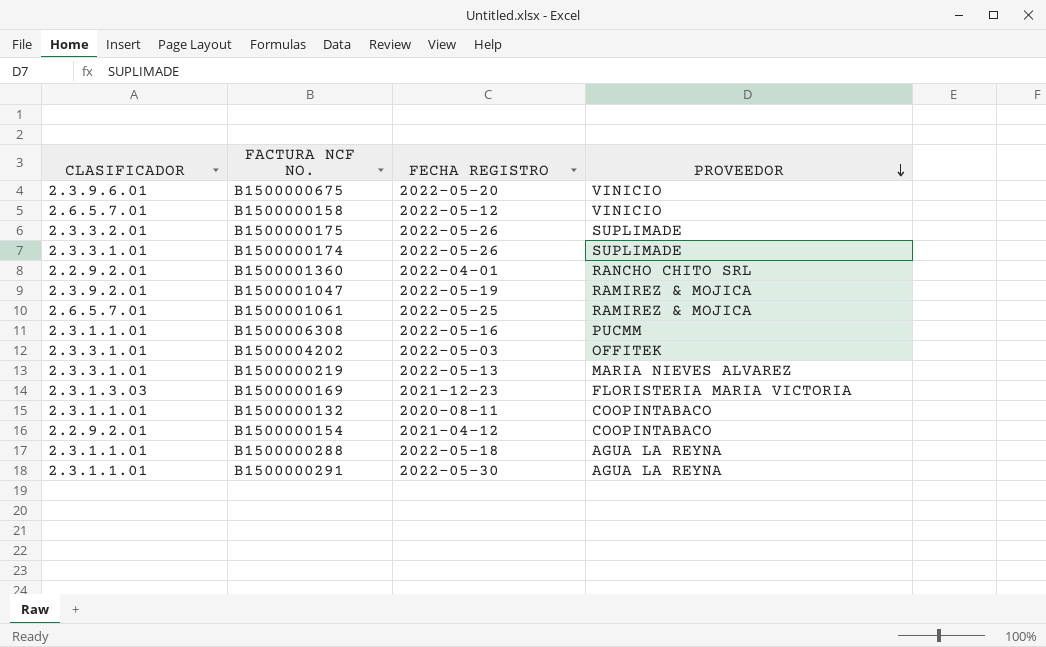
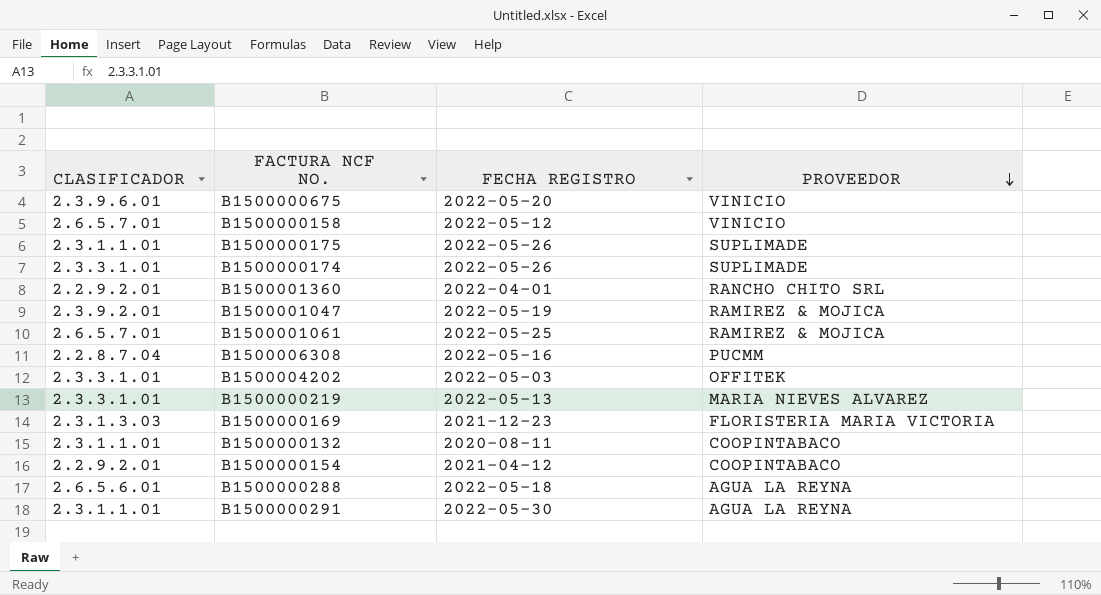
B1500000175 | CLASIFICADOR: 2.3.3.2.01 -> 2.3.1.1.01
B1500006308 | CLASIFICADOR: 2.3.1.1.01 -> 2.2.8.7.04
B1500000288 | CLASIFICADOR: 2.3.1.1.01 -> 2.6.5.6.01

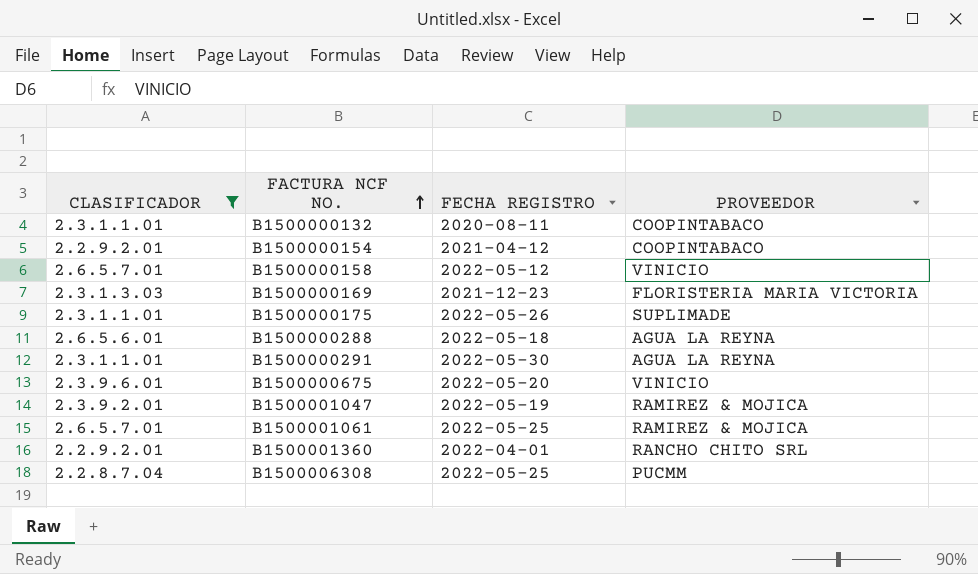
filter: none -> CLASIFICADOR != 2.3.3.1.01
row order: PROVEEDOR descending -> FACTURA NCF NO. ascending
B1500006308 | FECHA REGISTRO: 2022-05-16 -> 2022-05-25

